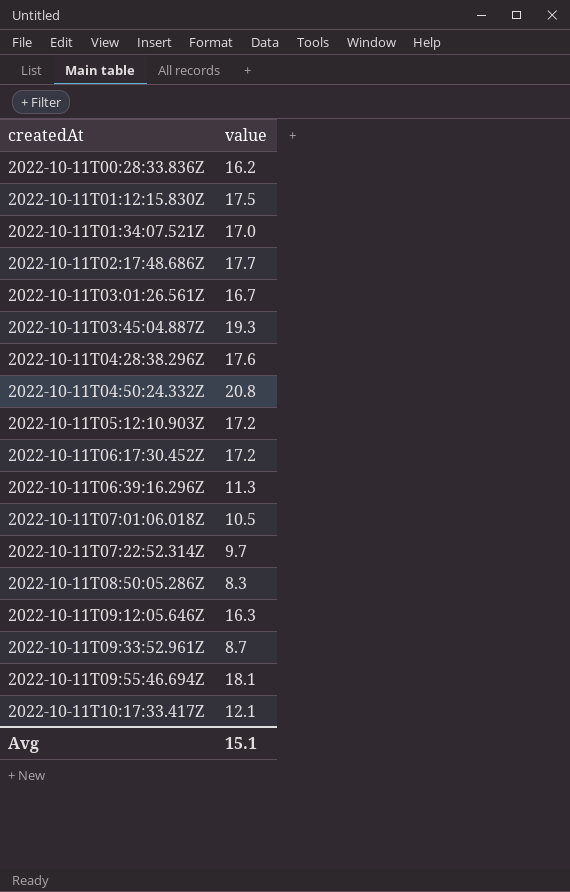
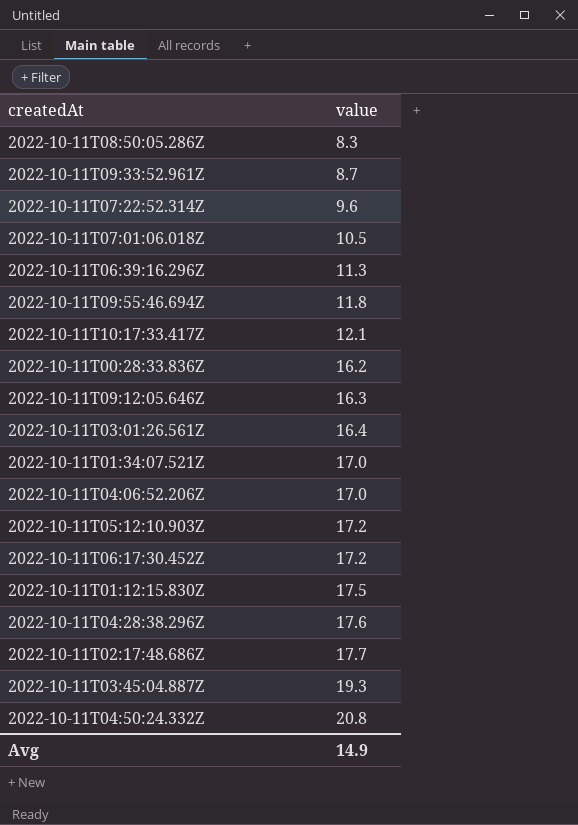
row order: createdAt ascending -> value ascending
2022-10-11T07:22:52.314Z | value: 9.7 -> 9.6
2022-10-11T09:55:46.694Z | value: 18.1 -> 11.8
2022-10-11T03:01:26.561Z | value: 16.7 -> 16.4
row 2022-10-11T04:06:52.206Z: none -> 17.0
Avg | value: 15.1 -> 14.9

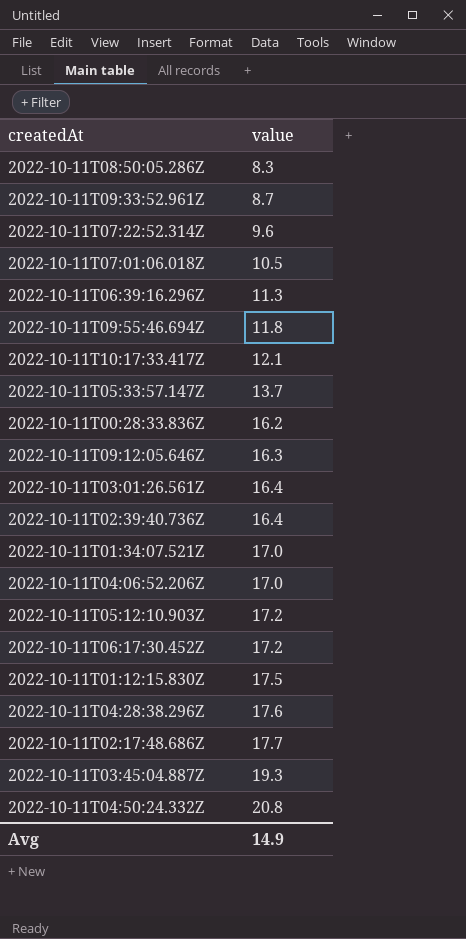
row 2022-10-11T05:33:57.147Z: none -> 13.7
row 2022-10-11T02:39:40.736Z: none -> 16.4

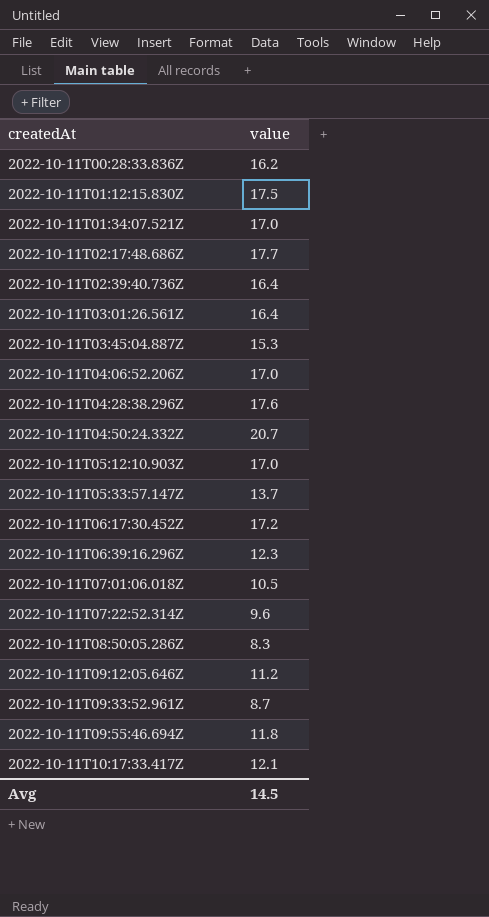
row order: value ascending -> createdAt ascending
2022-10-11T03:45:04.887Z | value: 19.3 -> 15.3
2022-10-11T04:50:24.332Z | value: 20.8 -> 20.7
2022-10-11T05:12:10.903Z | value: 17.2 -> 17.0
2022-10-11T06:39:16.296Z | value: 11.3 -> 12.3
2022-10-11T09:12:05.646Z | value: 16.3 -> 11.2
Avg | value: 14.9 -> 14.5

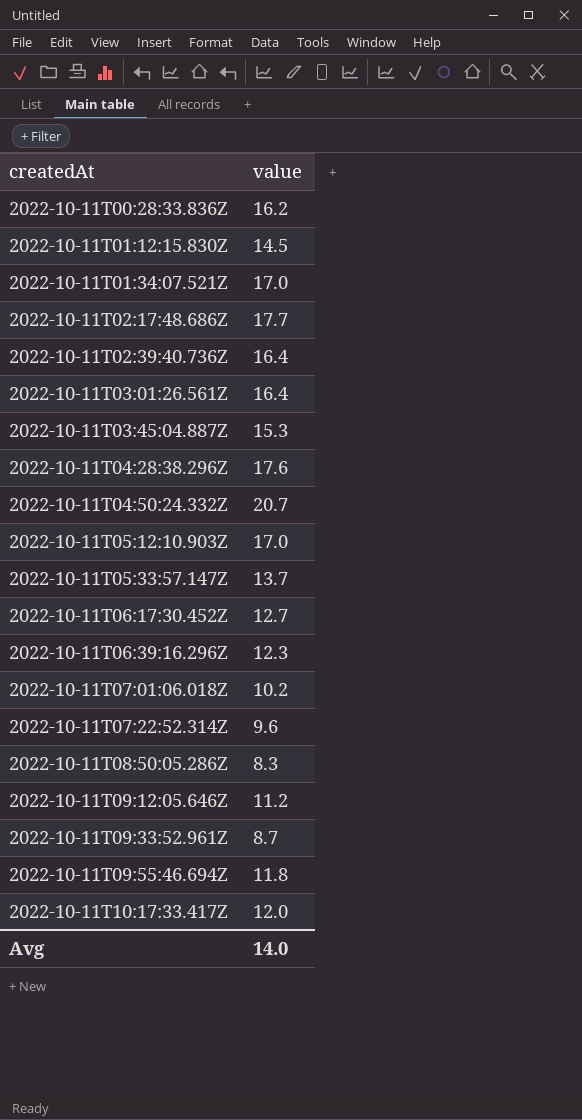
row 2022-10-11T04:06:52.206Z: 17.0 -> none
2022-10-11T01:12:15.830Z | value: 17.5 -> 14.5
2022-10-11T06:17:30.452Z | value: 17.2 -> 12.7
2022-10-11T07:01:06.018Z | value: 10.5 -> 10.2
2022-10-11T10:17:33.417Z | value: 12.1 -> 12.0
Avg | value: 14.5 -> 14.0

